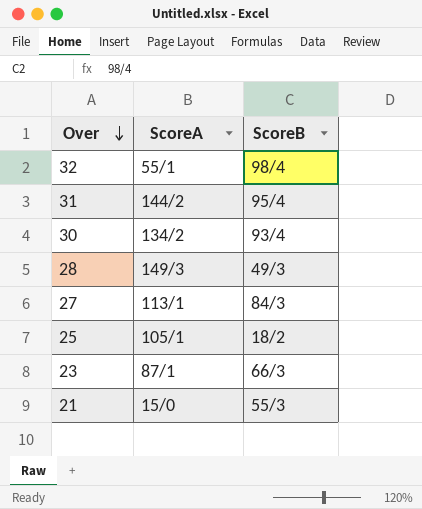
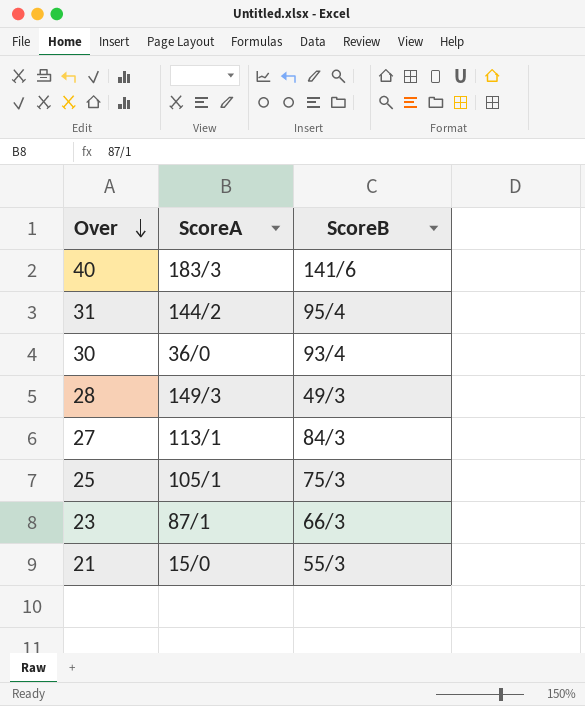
row 32: 55/1 | 98/4 -> none
row 40: none -> 183/3 | 141/6
30 | ScoreA: 134/2 -> 36/0
25 | ScoreB: 18/2 -> 75/3

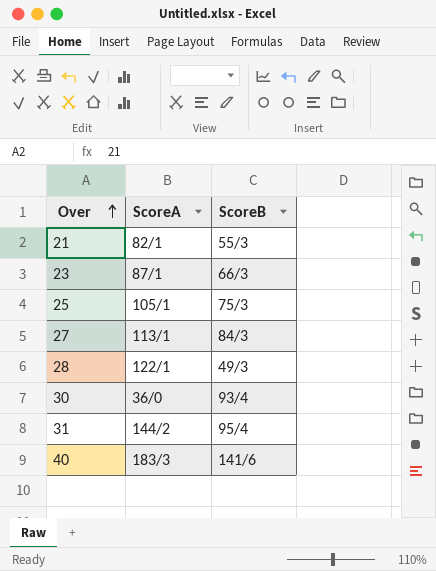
row order: Over descending -> Over ascending
21 | ScoreA: 15/0 -> 82/1
28 | ScoreA: 149/3 -> 122/1

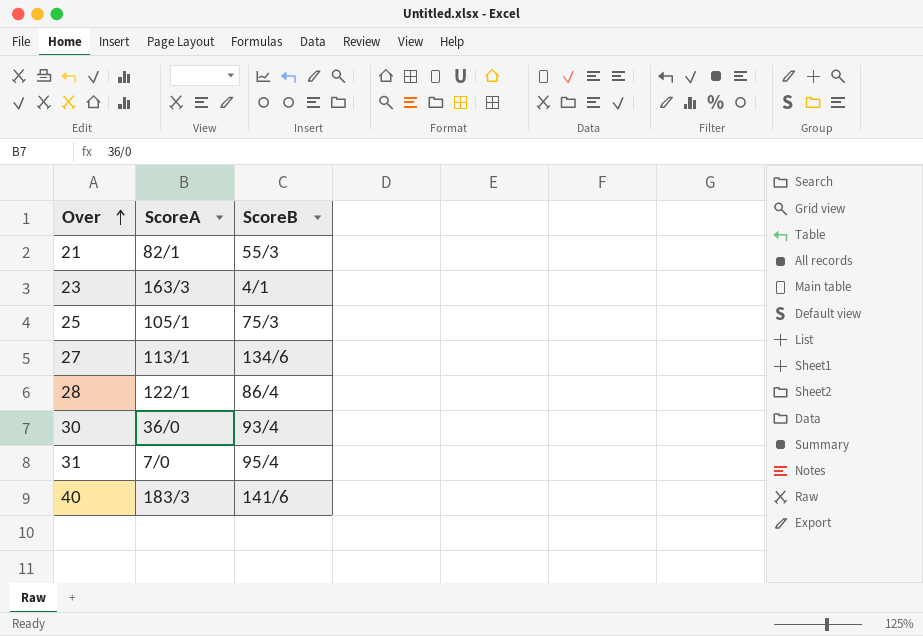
23 | ScoreA: 87/1 -> 163/3
23 | ScoreB: 66/3 -> 4/1
27 | ScoreB: 84/3 -> 134/6
28 | ScoreB: 49/3 -> 86/4
31 | ScoreA: 144/2 -> 7/0

